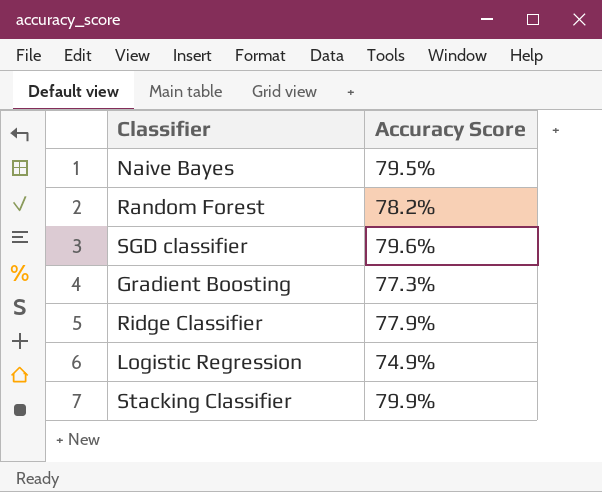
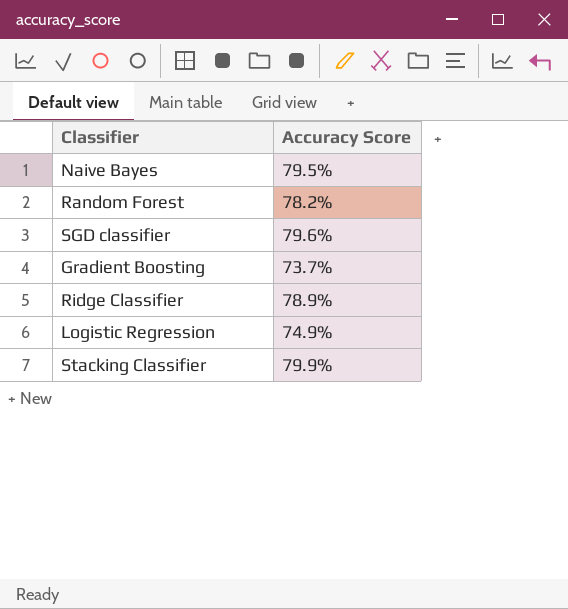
Gradient Boosting | Accuracy Score: 77.3% -> 73.7%
Ridge Classifier | Accuracy Score: 77.9% -> 78.9%

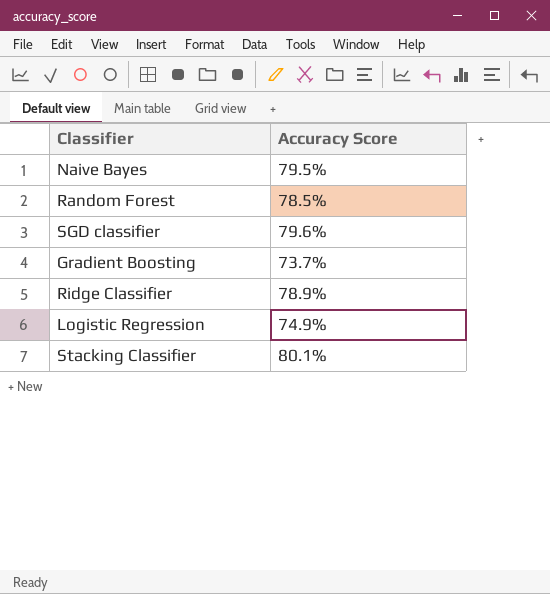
Random Forest | Accuracy Score: 78.2% -> 78.5%
Stacking Classifier | Accuracy Score: 79.9% -> 80.1%

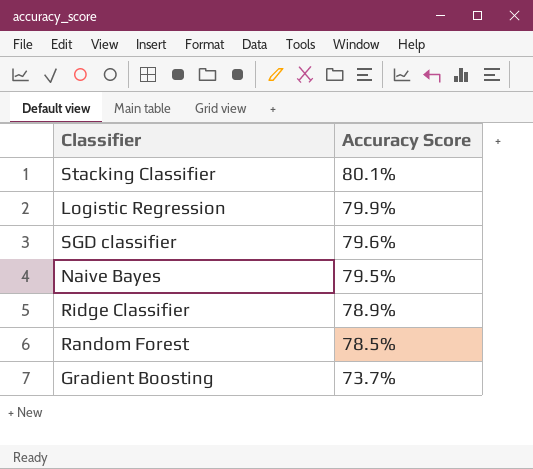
row order: none -> Accuracy Score descending
Logistic Regression | Accuracy Score: 74.9% -> 79.9%

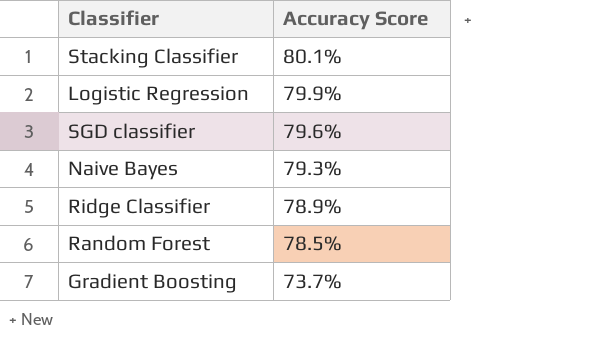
Naive Bayes | Accuracy Score: 79.5% -> 79.3%

